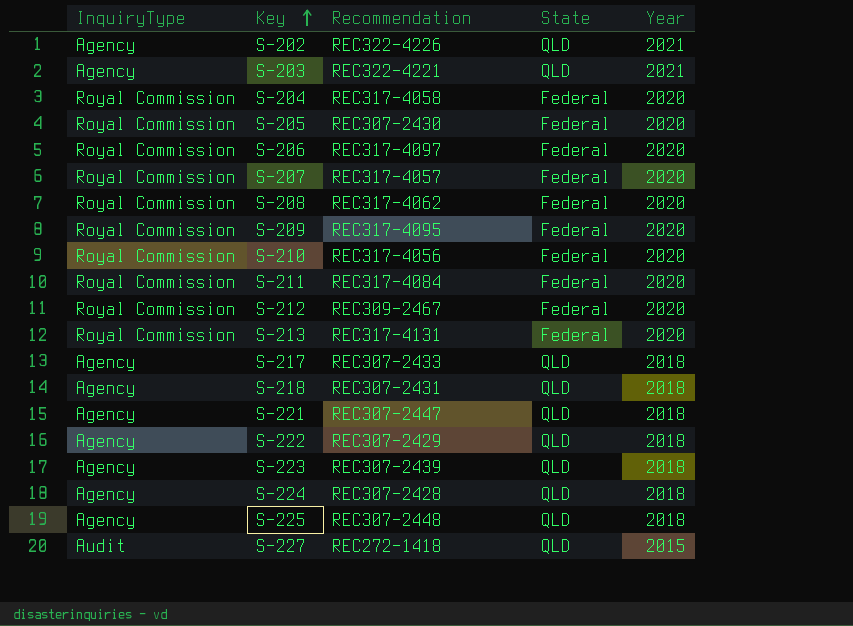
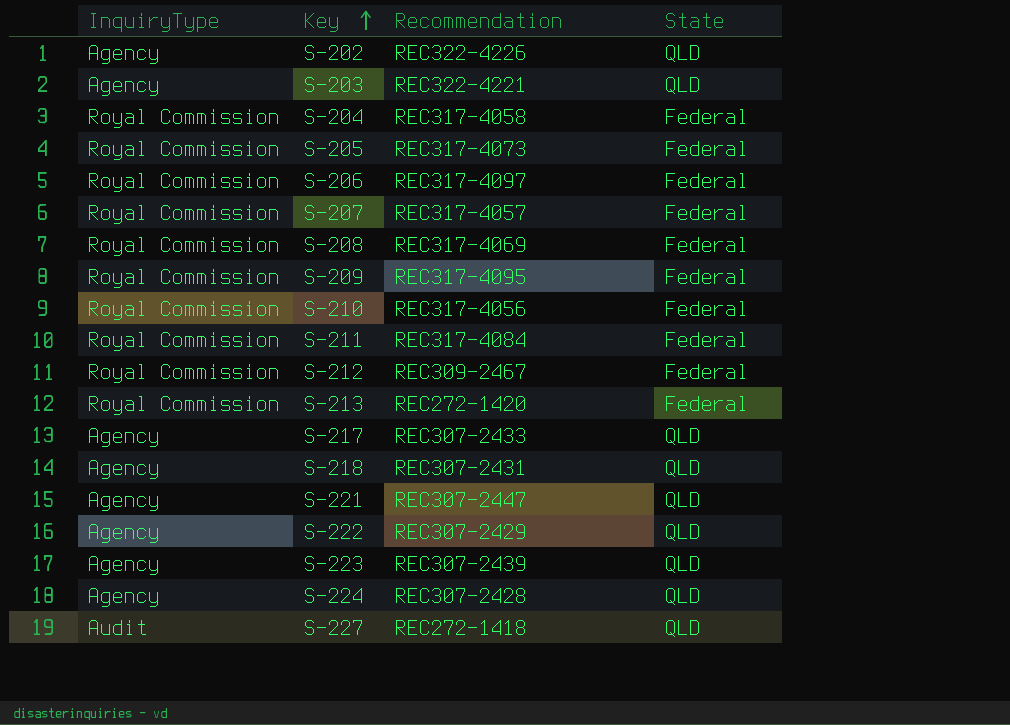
column Year | position: 5 -> none
row S-225: Agency | REC307-2448 | QLD | 2018 -> none
S-205 | Recommendation: REC307-2430 -> REC317-4073
S-208 | Recommendation: REC317-4062 -> REC317-4069
S-213 | Recommendation: REC317-4131 -> REC272-1420

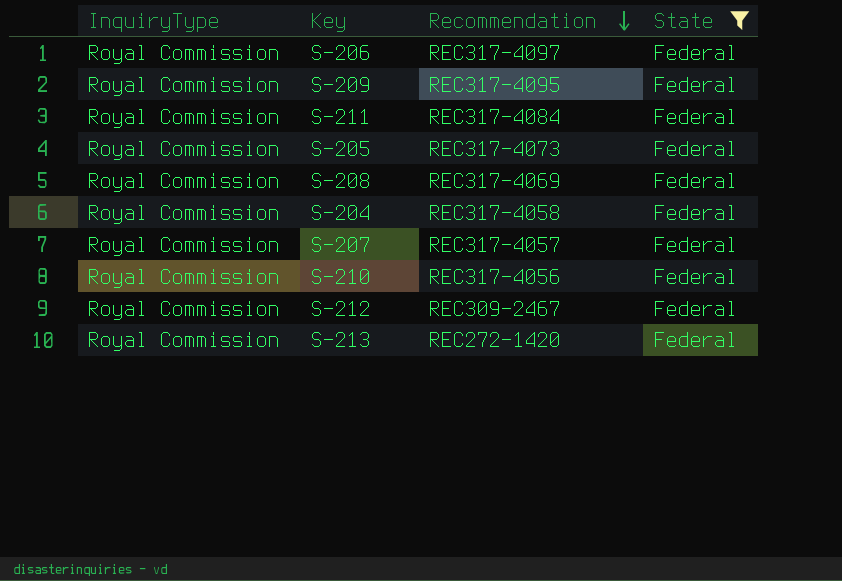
filter: none -> State = Federal
row order: Key ascending -> Recommendation descending

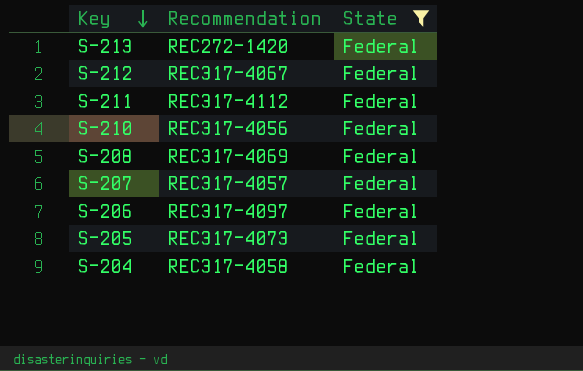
row order: Recommendation descending -> Key descending
column InquiryType | position: 1 -> none
row S-209: Royal Commission | REC317-4095 | Federal -> none
S-212 | Recommendation: REC309-2467 -> REC317-4067
S-211 | Recommendation: REC317-4084 -> REC317-4112

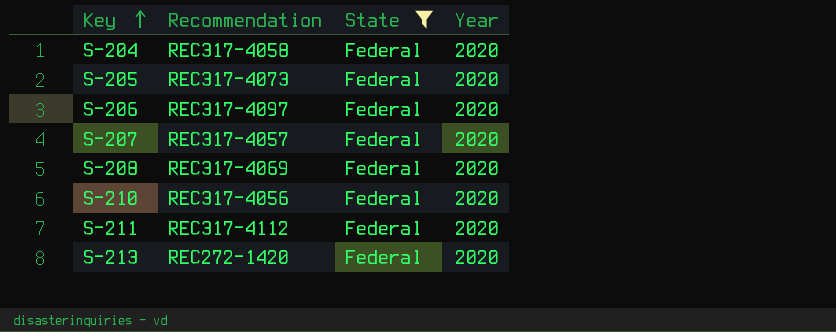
row order: Key descending -> Key ascending
column Year | position: none -> 4
row S-212: REC317-4067 | Federal -> none

